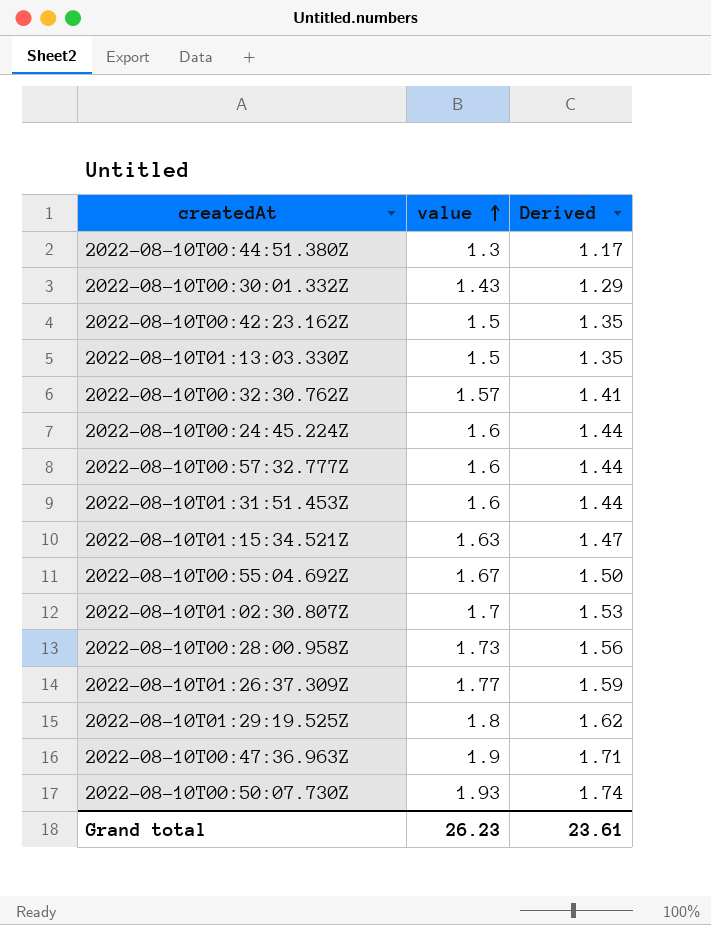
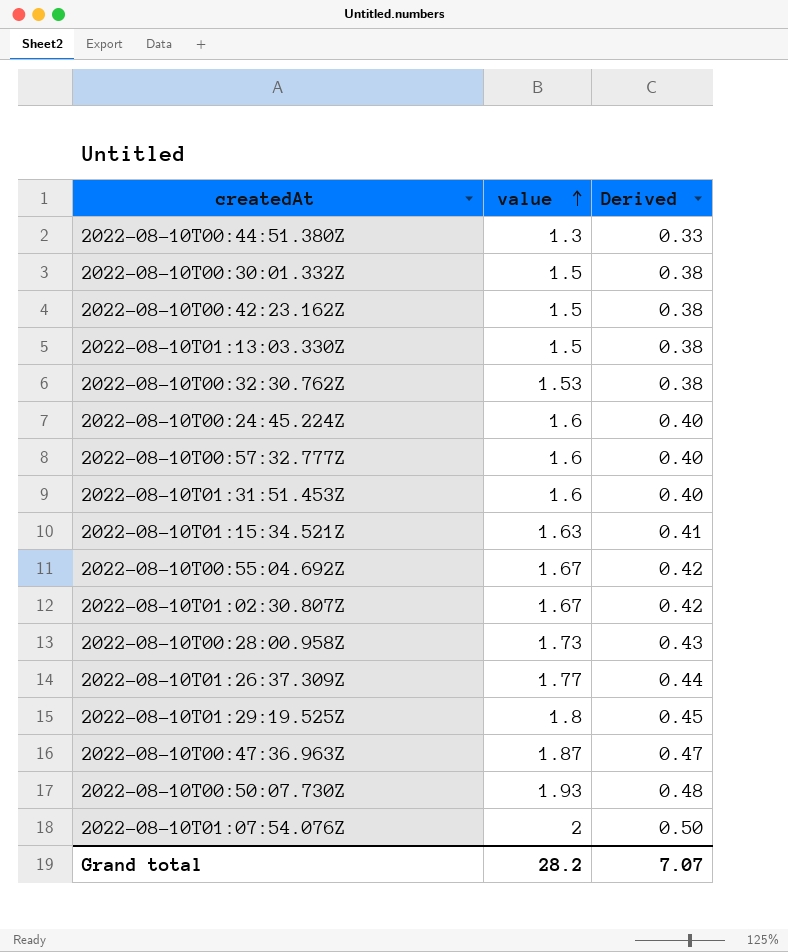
column Derived | formula: [value] * 0.9 -> [value] * 0.25
2022-08-10T00:30:01.332Z | value: 1.43 -> 1.5
2022-08-10T00:32:30.762Z | value: 1.57 -> 1.53
2022-08-10T01:02:30.807Z | value: 1.7 -> 1.67
2022-08-10T00:47:36.963Z | value: 1.9 -> 1.87
row 2022-08-10T01:07:54.076Z: none -> 2 | 0.50
Grand total | value: 26.23 -> 28.2
Grand total | Derived: 23.61 -> 7.07

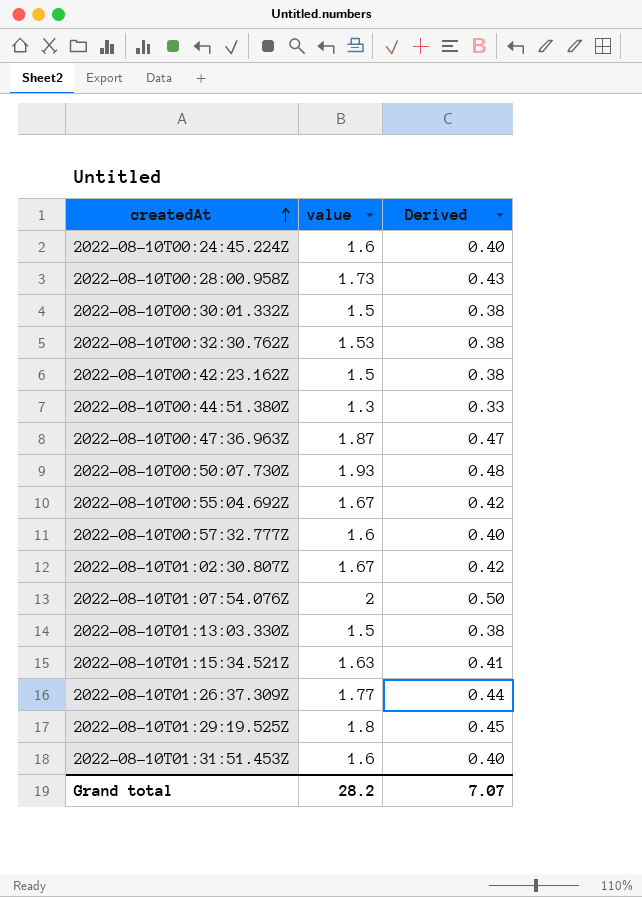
row order: value ascending -> createdAt ascending

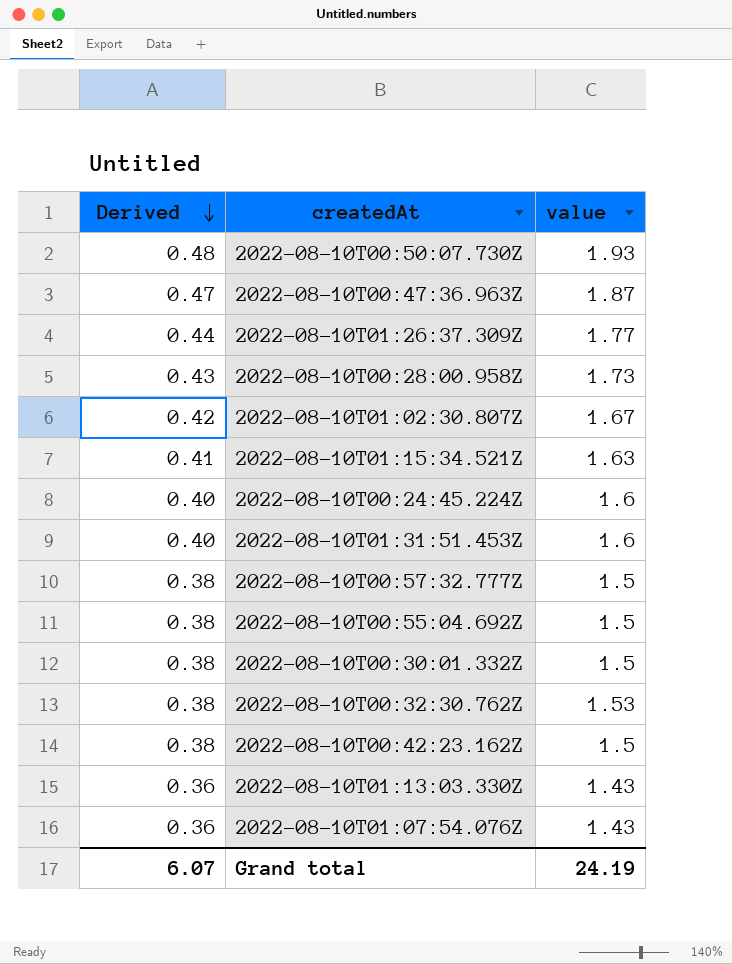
row order: createdAt ascending -> Derived descending
column Derived | position: 3 -> 1
row 2022-08-10T00:44:51.380Z: 1.3 | 0.33 -> none
row 2022-08-10T01:29:19.525Z: 1.8 | 0.45 -> none
2022-08-10T00:57:32.777Z | Derived: 0.40 -> 0.38
2022-08-10T00:57:32.777Z | value: 1.6 -> 1.5
2022-08-10T00:55:04.692Z | Derived: 0.42 -> 0.38
2022-08-10T00:55:04.692Z | value: 1.67 -> 1.5
2022-08-10T01:13:03.330Z | Derived: 0.38 -> 0.36
2022-08-10T01:13:03.330Z | value: 1.5 -> 1.43
2022-08-10T01:07:54.076Z | Derived: 0.50 -> 0.36
2022-08-10T01:07:54.076Z | value: 2 -> 1.43
Grand total | Derived: 7.07 -> 6.07
Grand total | value: 28.2 -> 24.19

